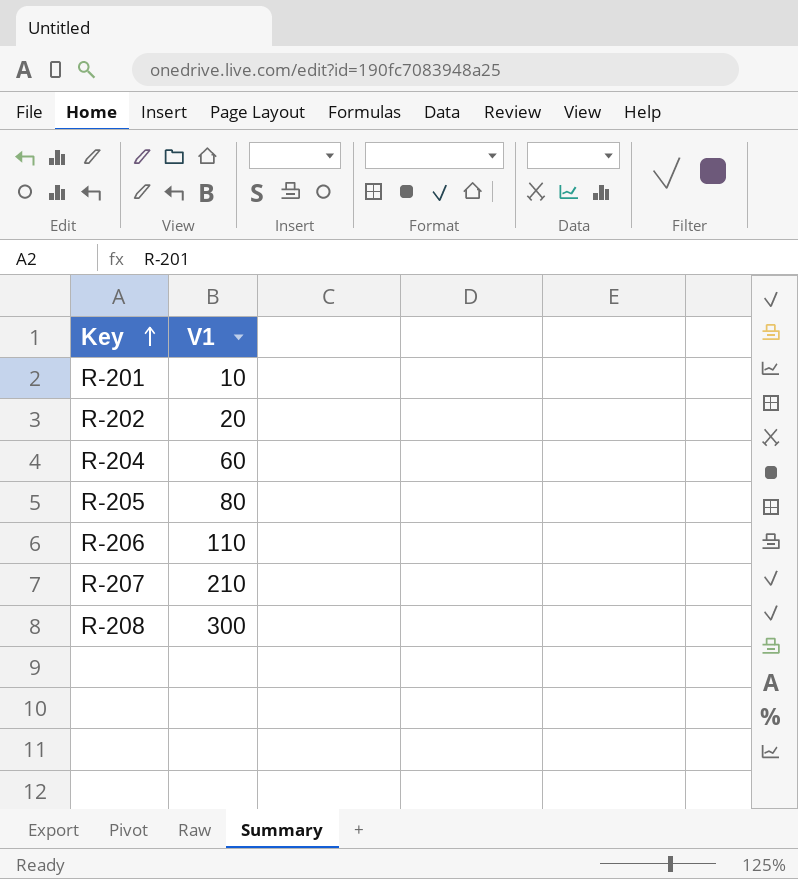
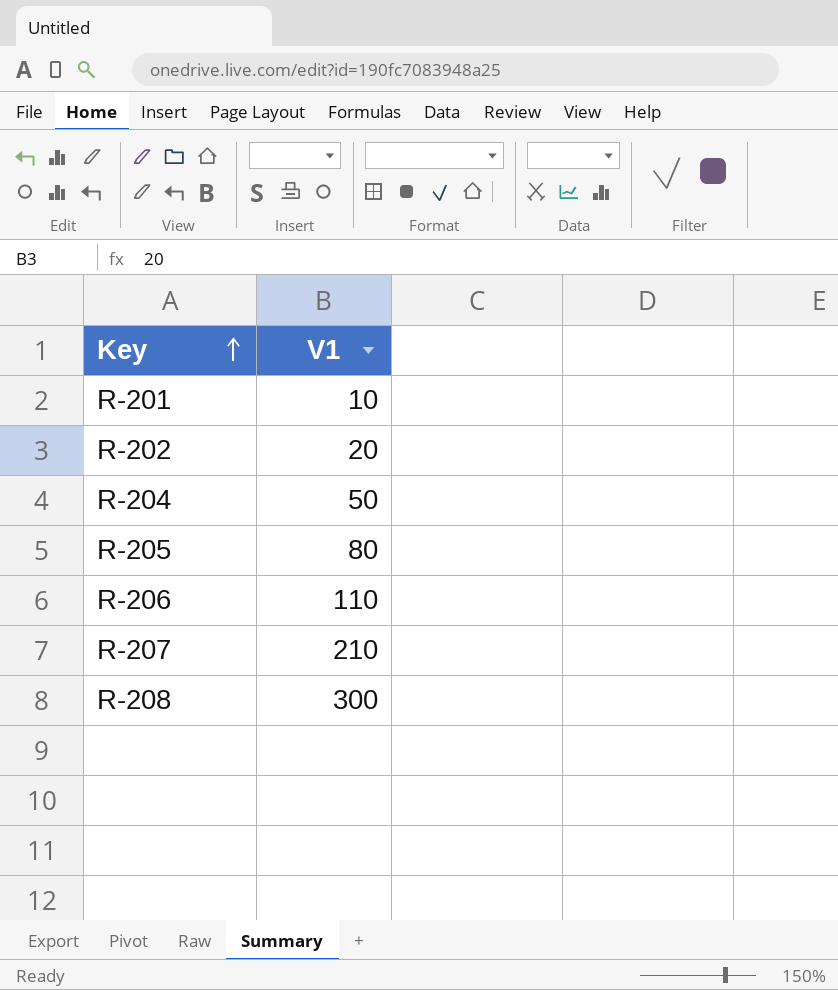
R-204 | V1: 60 -> 50

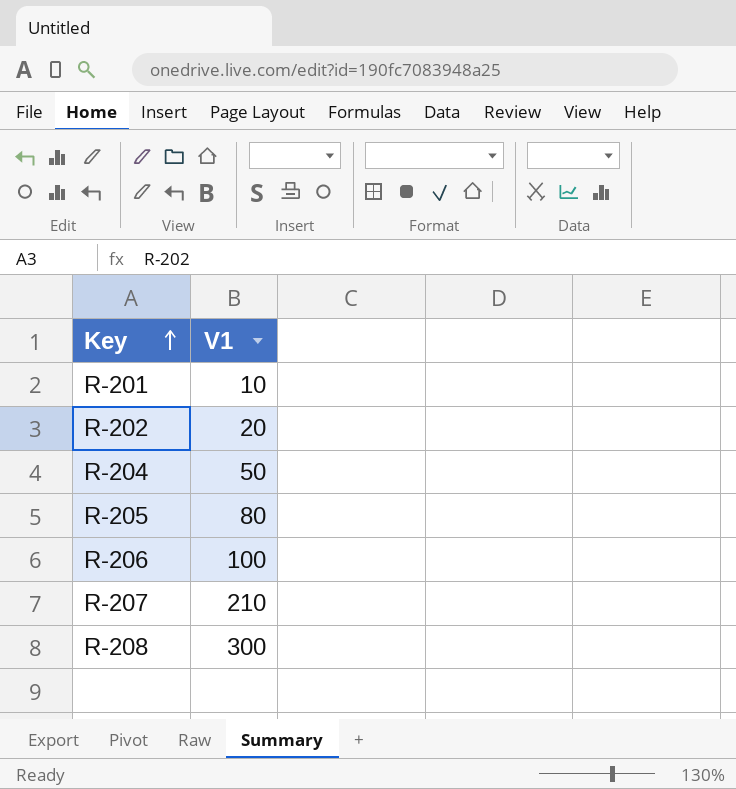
R-206 | V1: 110 -> 100

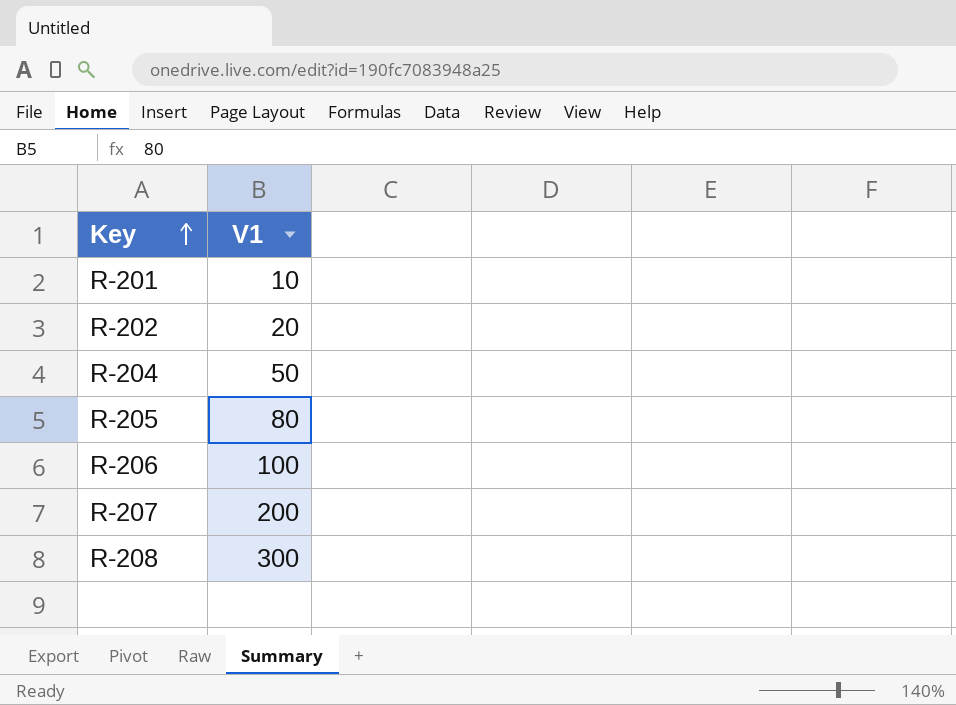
R-207 | V1: 210 -> 200

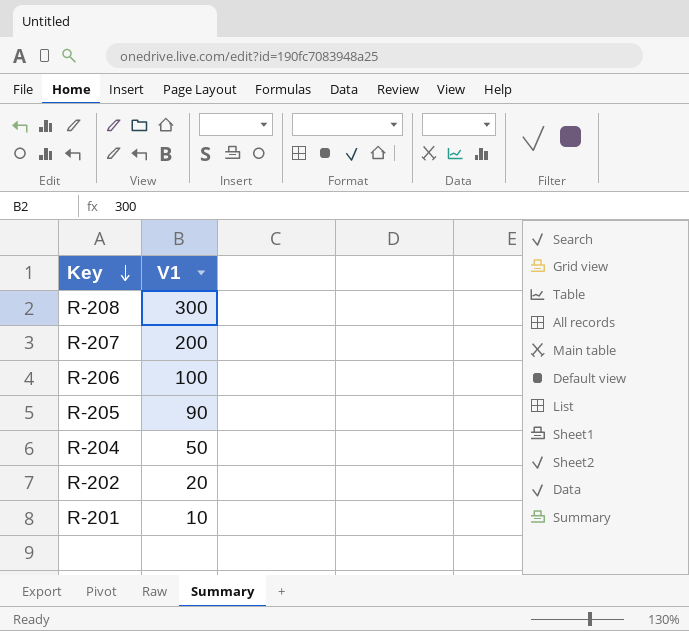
row order: Key ascending -> Key descending
R-205 | V1: 80 -> 90

